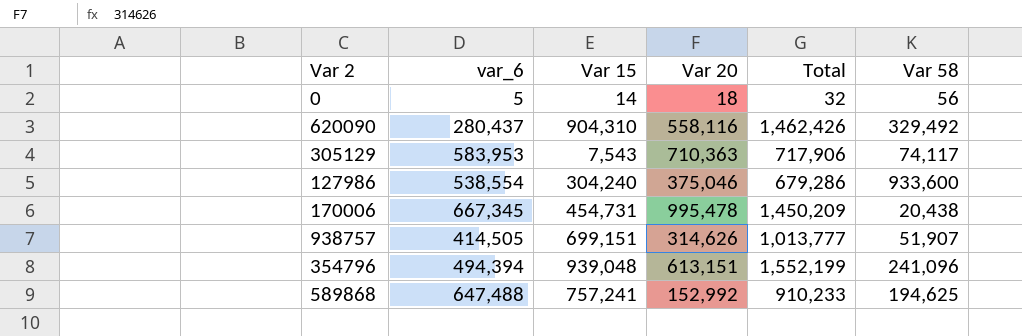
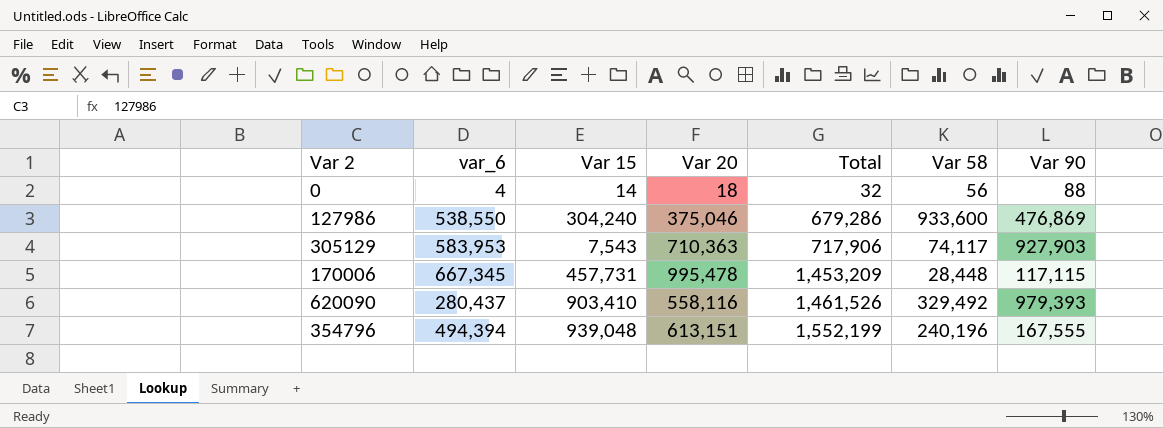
row order: none -> Total ascending
column Var 90 | position: none -> 7
row 938757: 414,505 | 699,151 | 314,626 | 1,013,777 | 51,907 -> none
row 589868: 647,488 | 757,241 | 152,992 | 910,233 | 194,625 -> none
0 | var_6: 5 -> 4
127986 | var_6: 538,554 -> 538,550
170006 | Var 15: 454,731 -> 457,731
170006 | Total: 1,450,209 -> 1,453,209
170006 | Var 58: 20,438 -> 28,448
620090 | Var 15: 904,310 -> 903,410
620090 | Total: 1,462,426 -> 1,461,526
354796 | Var 58: 241,096 -> 240,196

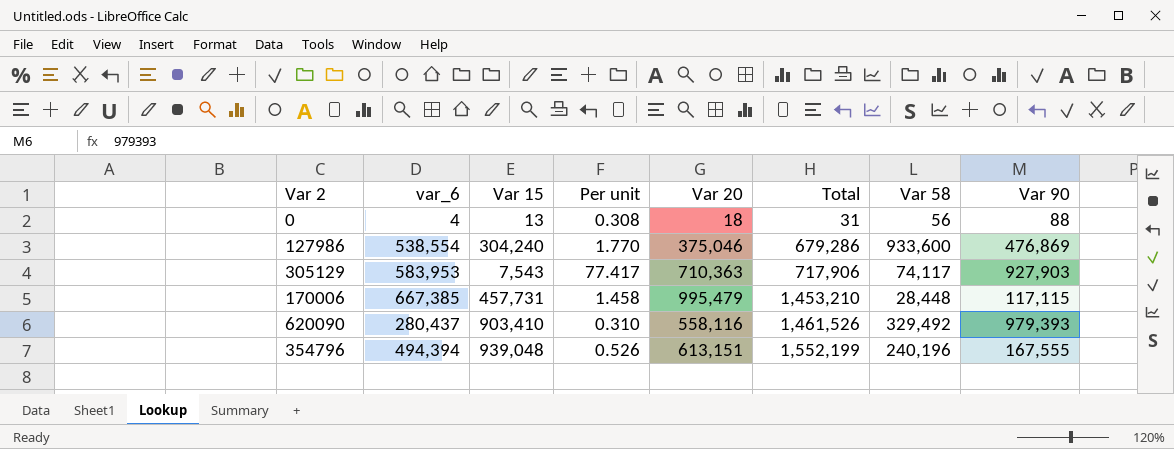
column Per unit | formula: none -> [var_6] / [Var 15]
0 | Var 15: 14 -> 13
0 | Total: 32 -> 31
127986 | var_6: 538,550 -> 538,554
170006 | var_6: 667,345 -> 667,385
170006 | Var 20: 995,478 -> 995,479
170006 | Total: 1,453,209 -> 1,453,210

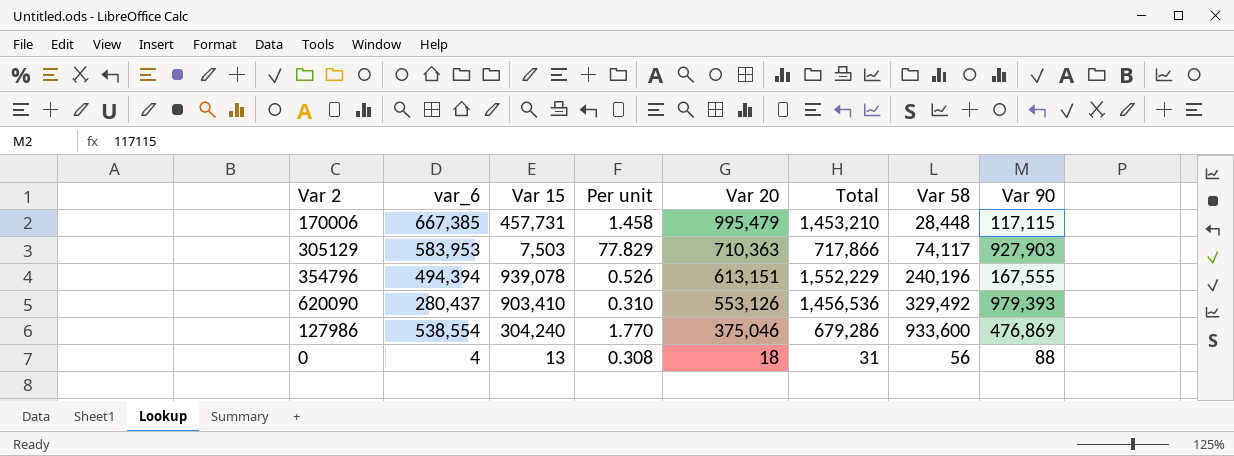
row order: Total ascending -> Var 20 descending
305129 | Var 15: 7,543 -> 7,503
305129 | Per unit: 77.417 -> 77.829
305129 | Total: 717,906 -> 717,866
354796 | Var 15: 939,048 -> 939,078
354796 | Total: 1,552,199 -> 1,552,229
620090 | Var 20: 558,116 -> 553,126
620090 | Total: 1,461,526 -> 1,456,536

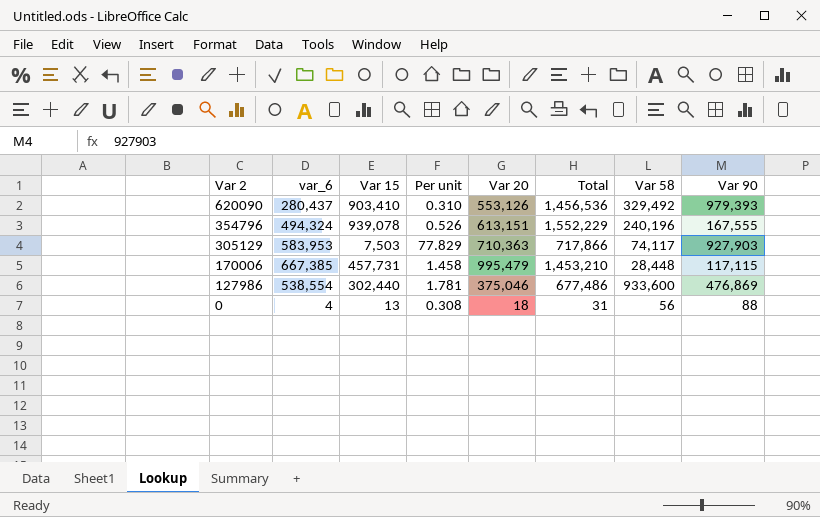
row order: Var 20 descending -> Var 2 descending
354796 | var_6: 494,394 -> 494,324
127986 | Var 15: 304,240 -> 302,440
127986 | Per unit: 1.770 -> 1.781
127986 | Total: 679,286 -> 677,486

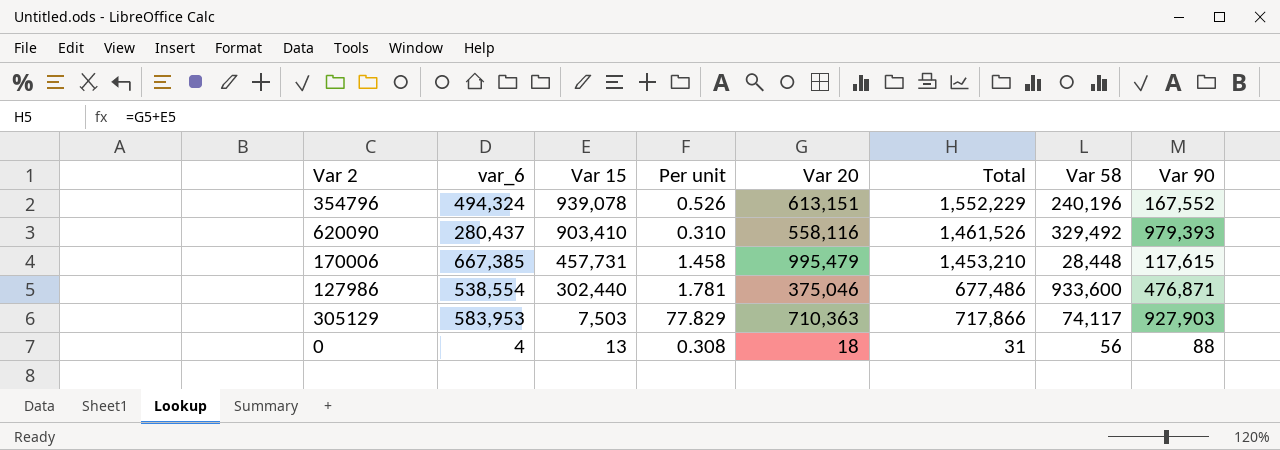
row order: Var 2 descending -> Var 15 descending
354796 | Var 90: 167,555 -> 167,552
620090 | Var 20: 553,126 -> 558,116
620090 | Total: 1,456,536 -> 1,461,526
170006 | Var 90: 117,115 -> 117,615
127986 | Var 90: 476,869 -> 476,871

